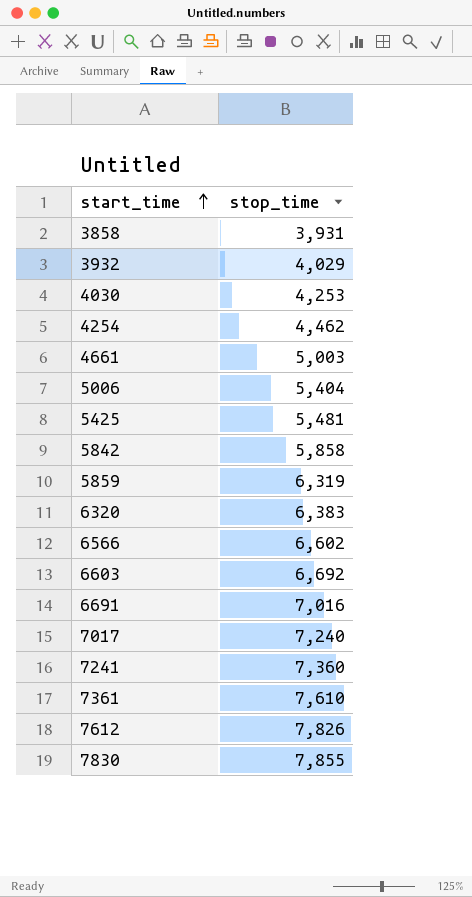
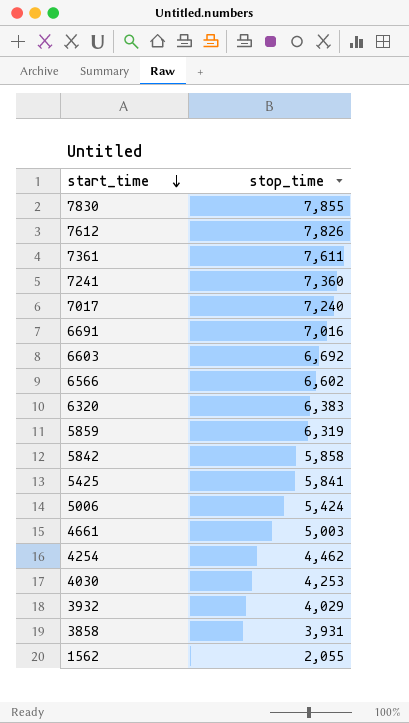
row order: start_time ascending -> start_time descending
7361 | stop_time: 7,610 -> 7,611
5425 | stop_time: 5,481 -> 5,841
5006 | stop_time: 5,404 -> 5,424
row 1562: none -> 2,055

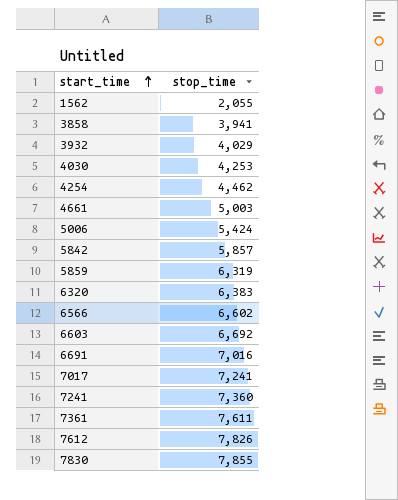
row order: start_time descending -> start_time ascending
row 5425: 5,841 -> none
3858 | stop_time: 3,931 -> 3,941
5842 | stop_time: 5,858 -> 5,857
7017 | stop_time: 7,240 -> 7,241

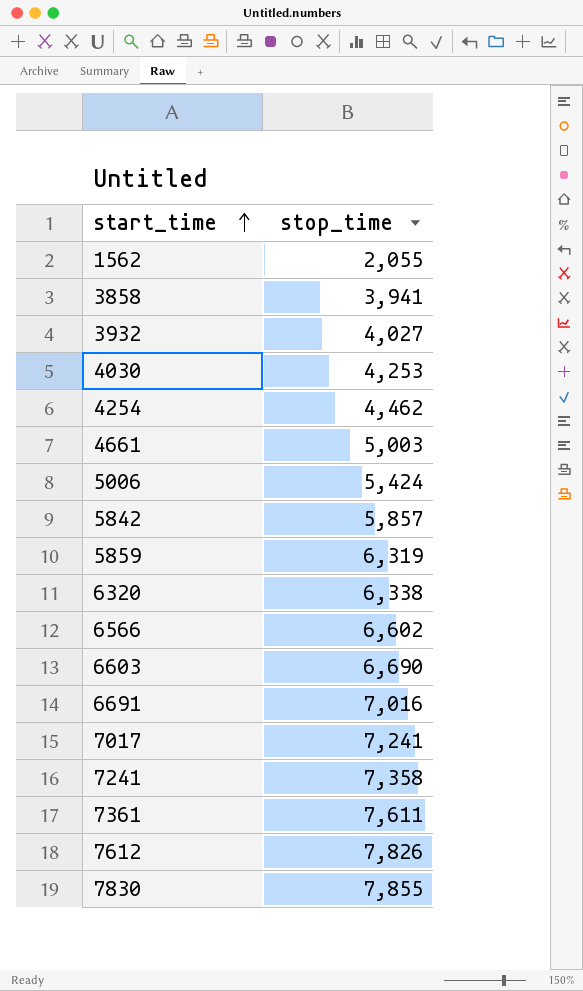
3932 | stop_time: 4,029 -> 4,027
6320 | stop_time: 6,383 -> 6,338
6603 | stop_time: 6,692 -> 6,690
7241 | stop_time: 7,360 -> 7,358

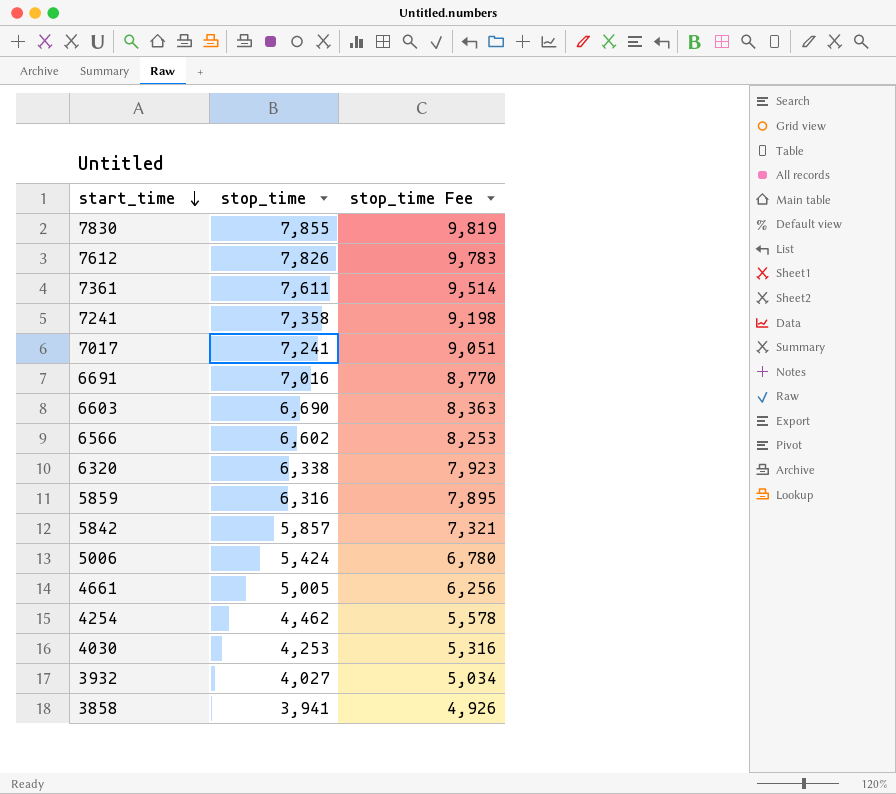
row order: start_time ascending -> start_time descending
column stop_time Fee | formula: none -> [stop_time] * 1.25
row 1562: 2,055 -> none
5859 | stop_time: 6,319 -> 6,316
4661 | stop_time: 5,003 -> 5,005

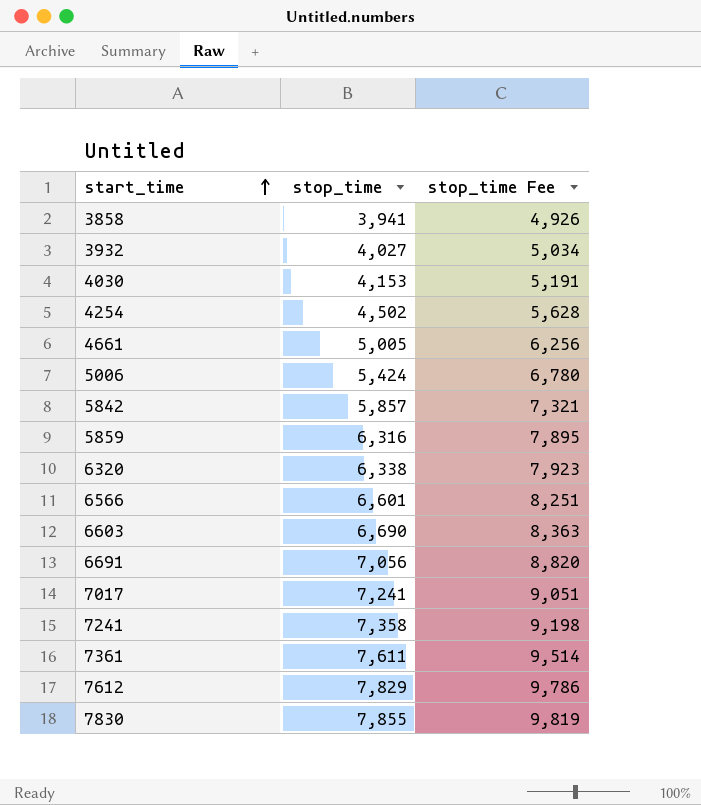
row order: start_time descending -> start_time ascending
4030 | stop_time: 4,253 -> 4,153
4030 | stop_time Fee: 5,316 -> 5,191
4254 | stop_time: 4,462 -> 4,502
4254 | stop_time Fee: 5,578 -> 5,628
6566 | stop_time: 6,602 -> 6,601
6566 | stop_time Fee: 8,253 -> 8,251
6691 | stop_time: 7,016 -> 7,056
6691 | stop_time Fee: 8,770 -> 8,820
7612 | stop_time: 7,826 -> 7,829
7612 | stop_time Fee: 9,783 -> 9,786

